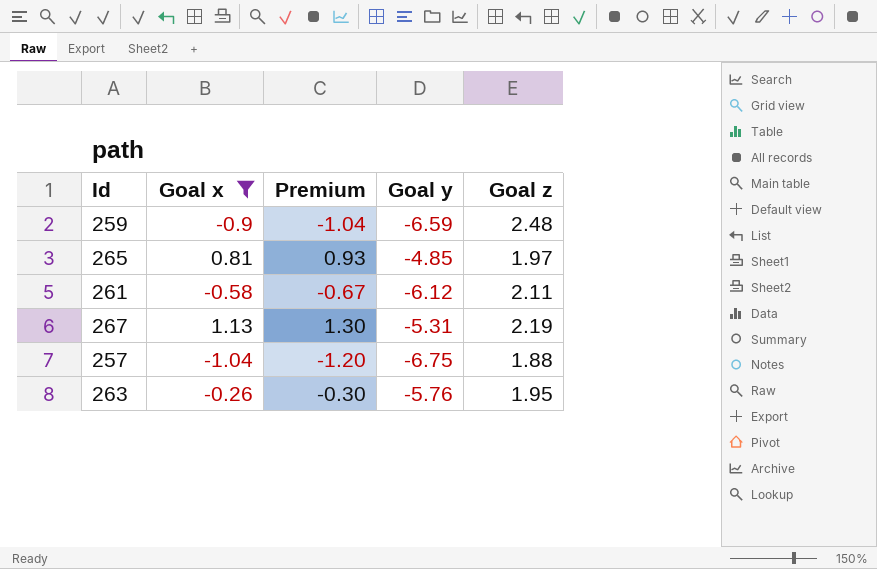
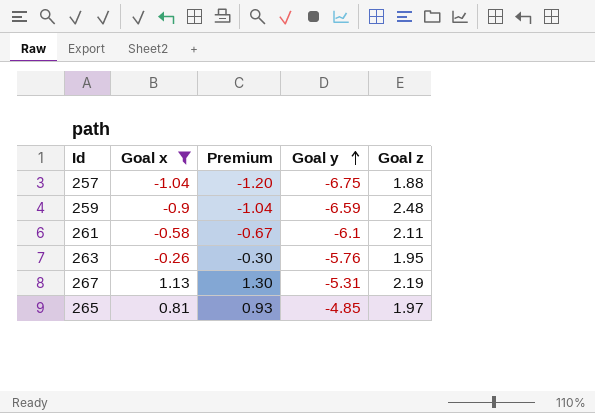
row order: none -> Goal y ascending
261 | Goal y: -6.12 -> -6.1

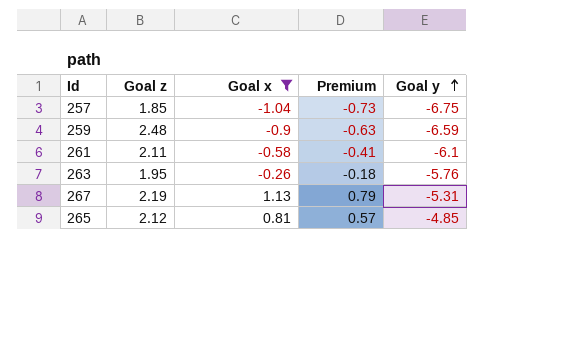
column Goal z | position: 5 -> 2
column Premium | formula: [Goal x] * 1.15 -> [Goal x] * 0.7
257 | Goal z: 1.88 -> 1.85
265 | Goal z: 1.97 -> 2.12

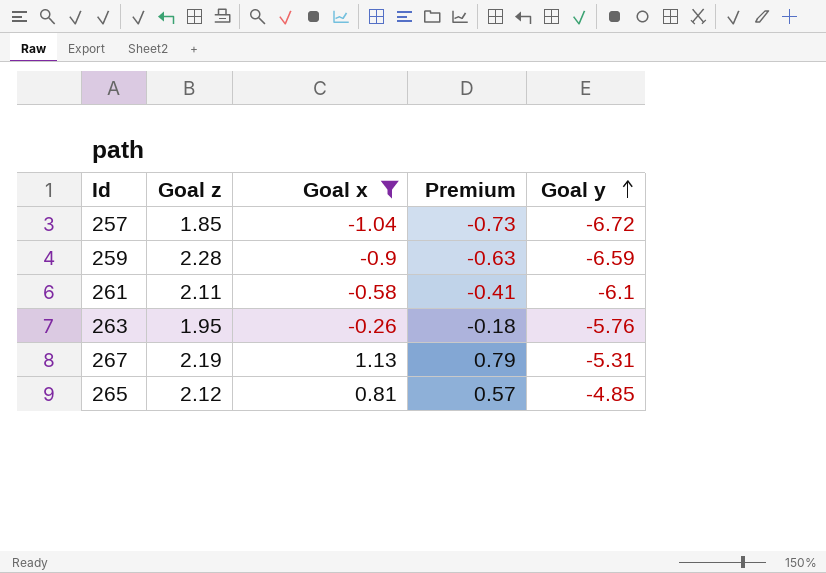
257 | Goal y: -6.75 -> -6.72
259 | Goal z: 2.48 -> 2.28

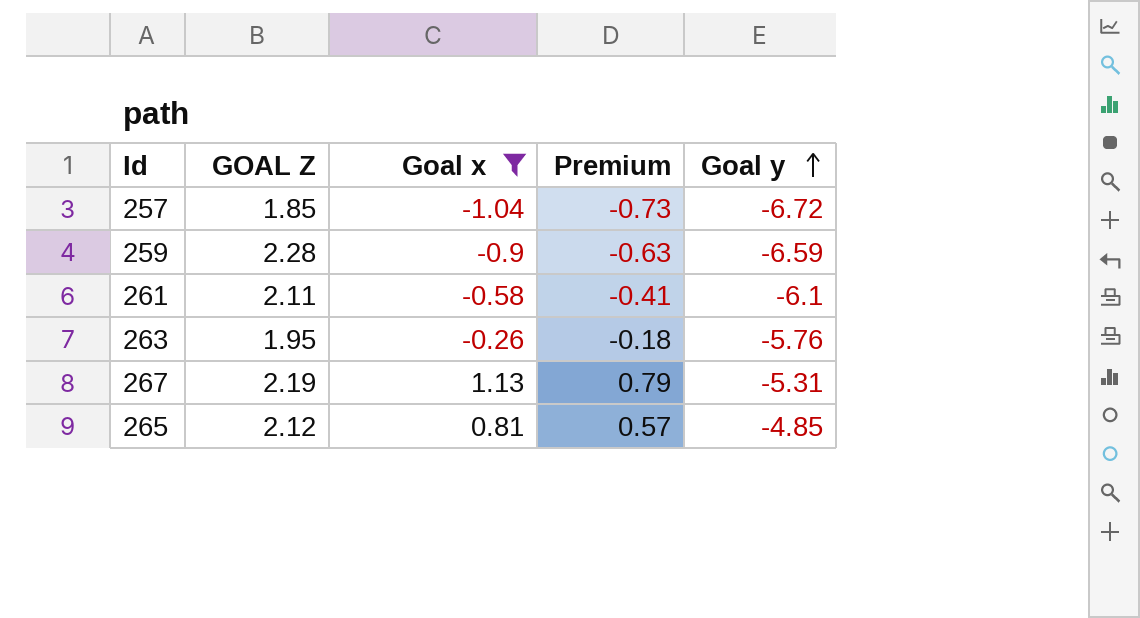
column name: Goal z -> GOAL Z

